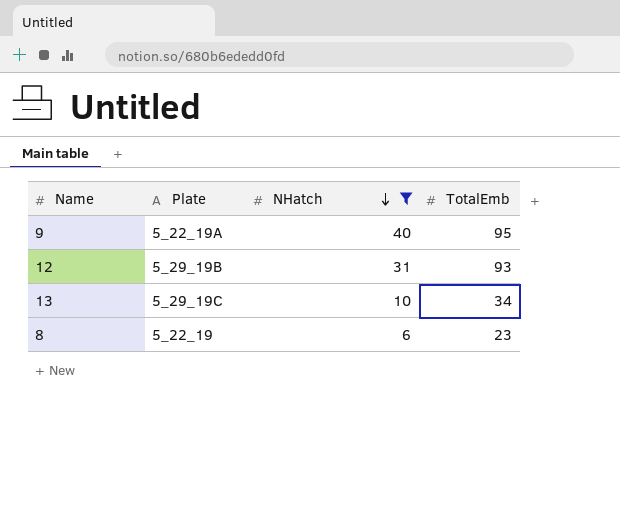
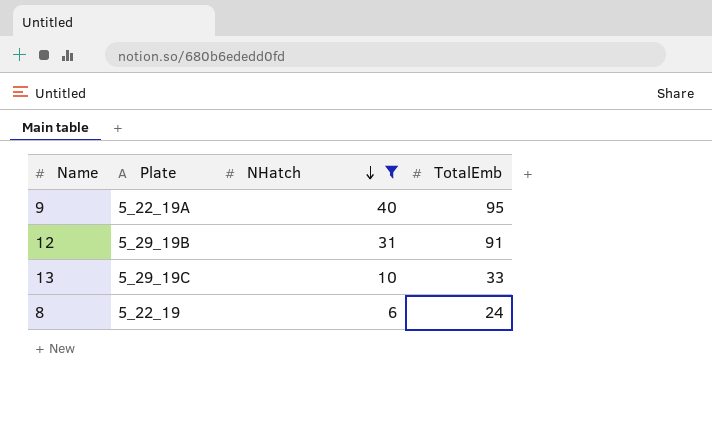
12 | TotalEmb: 93 -> 91
13 | TotalEmb: 34 -> 33
8 | TotalEmb: 23 -> 24

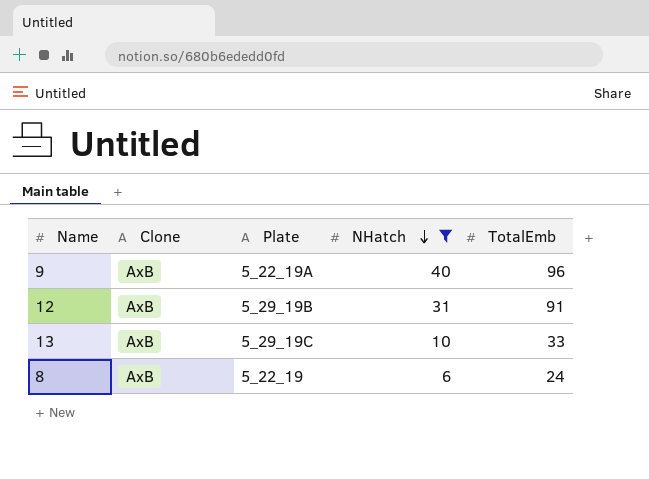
column Clone | position: none -> 2
9 | TotalEmb: 95 -> 96

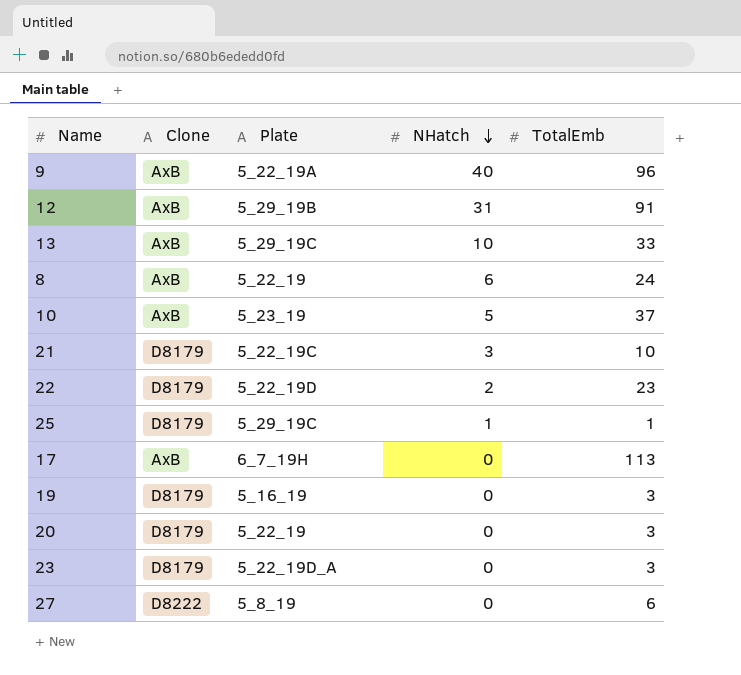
filter: NHatch >= 6 -> none

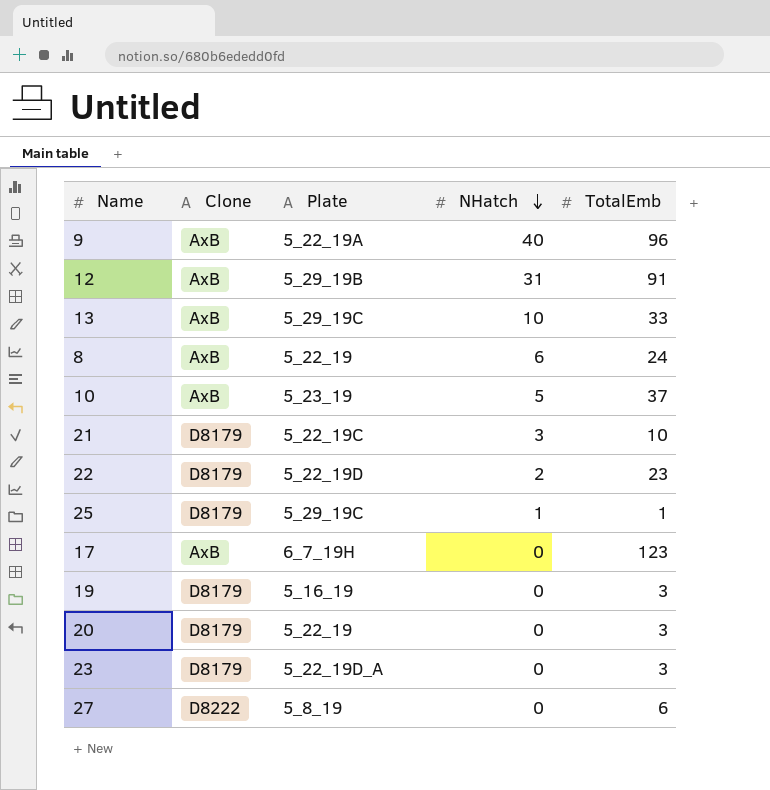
17 | TotalEmb: 113 -> 123

